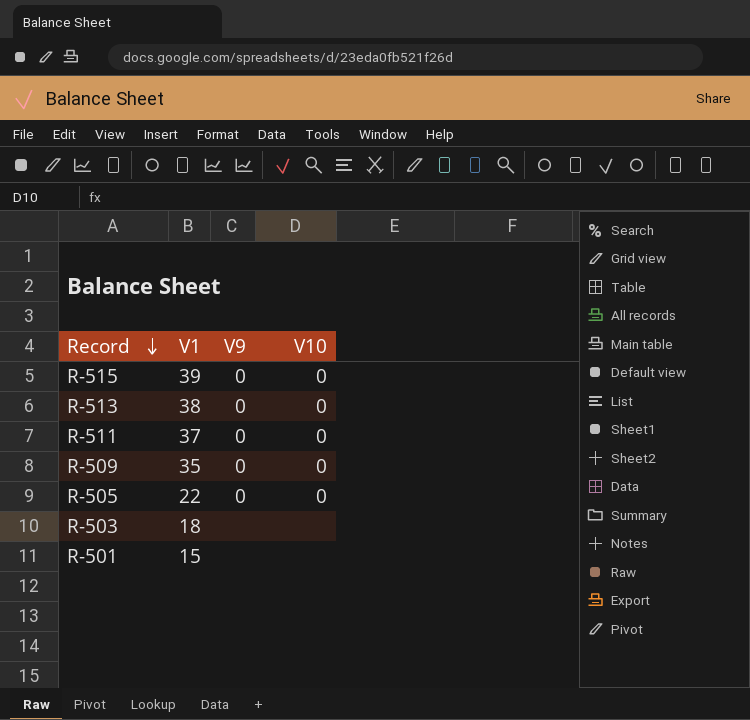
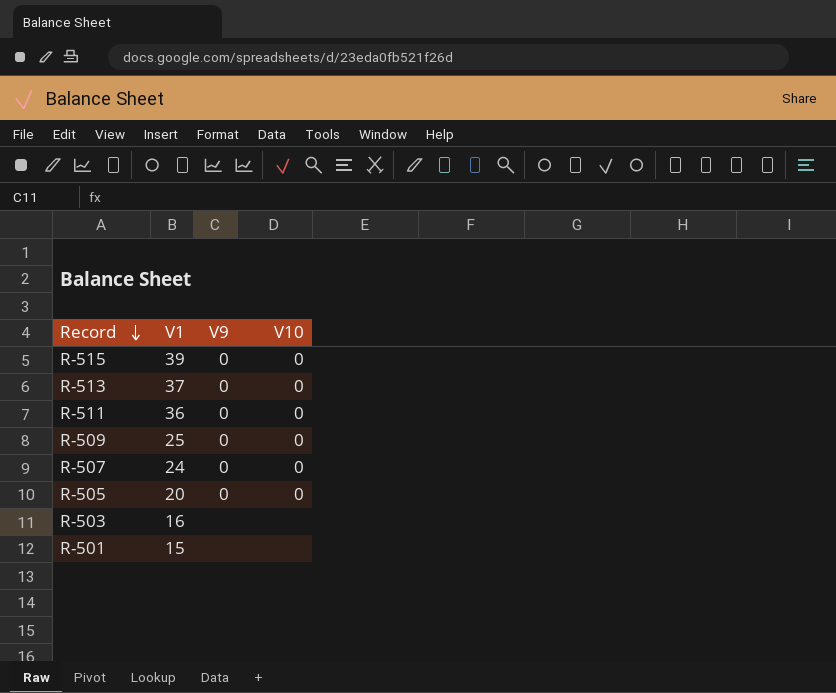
R-513 | V1: 38 -> 37
R-511 | V1: 37 -> 36
R-509 | V1: 35 -> 25
row R-507: none -> 24 | 0 | 0
R-505 | V1: 22 -> 20
R-503 | V1: 18 -> 16

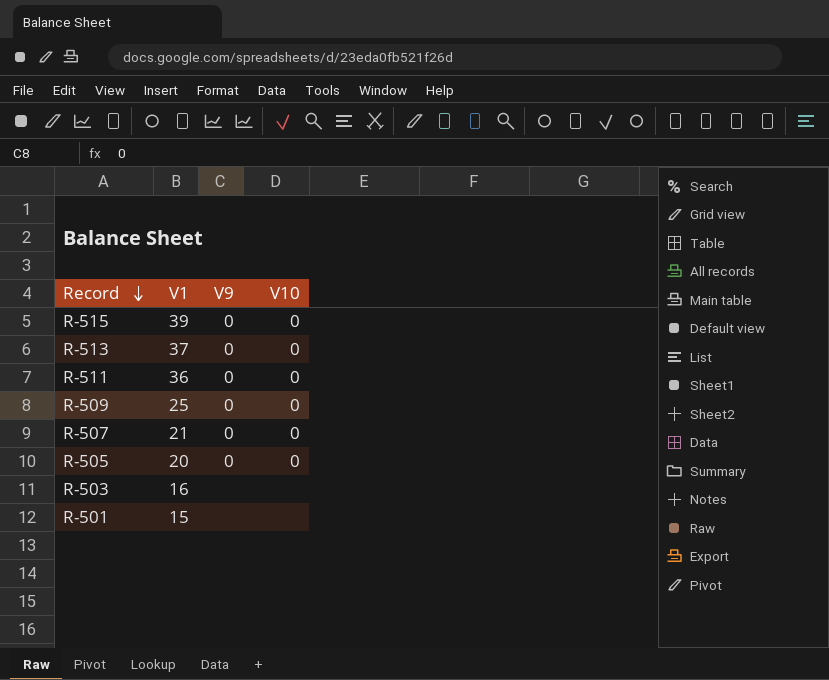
R-507 | V1: 24 -> 21

